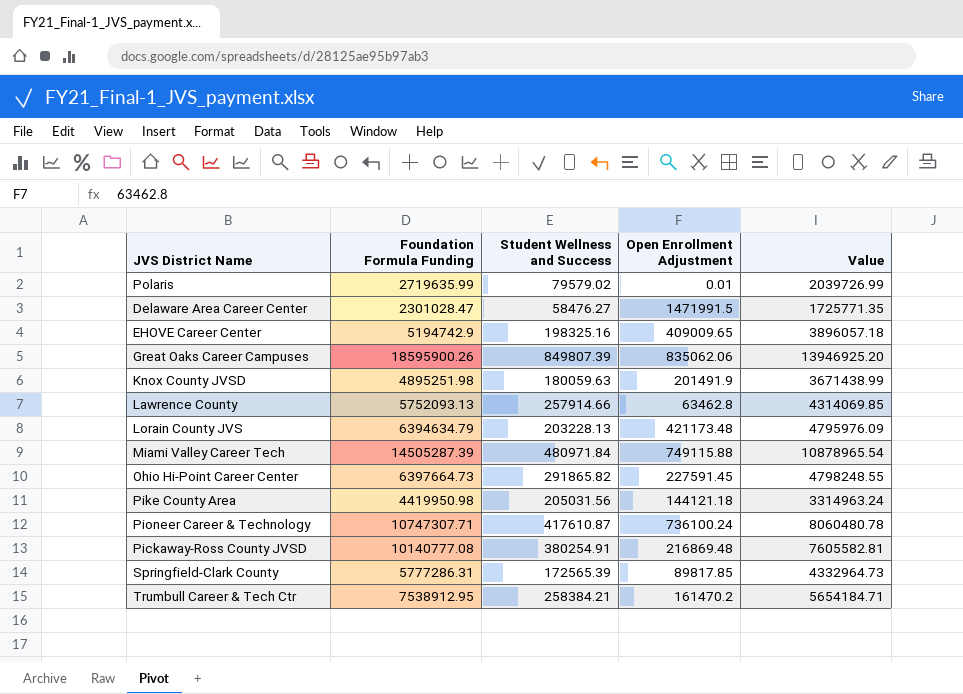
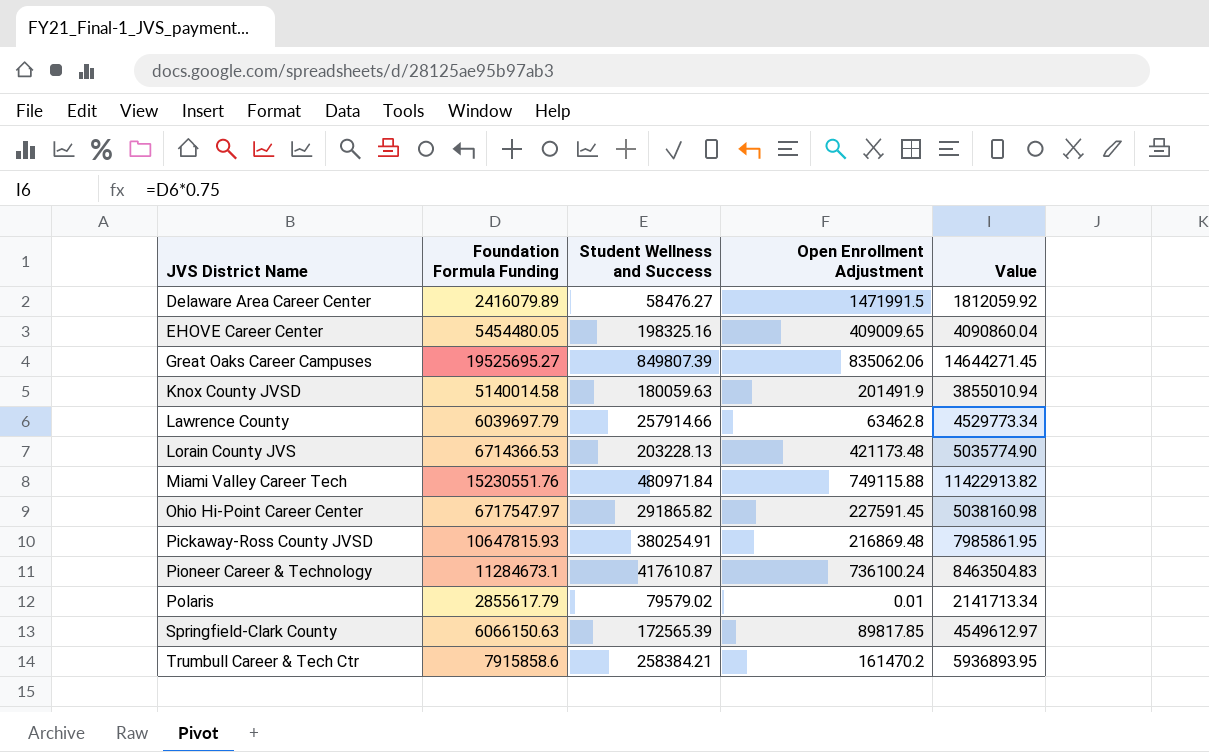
row order: none -> JVS District Name ascending
row Pike County Area: 4419950.98 | 205031.56 | 144121.18 | 3314963.24 -> none
Delaware Area Career Center | Foundation Formula Funding: 2301028.47 -> 2416079.89
Delaware Area Career Center | Value: 1725771.35 -> 1812059.92
EHOVE Career Center | Foundation Formula Funding: 5194742.9 -> 5454480.05
EHOVE Career Center | Value: 3896057.18 -> 4090860.04
Great Oaks Career Campuses | Foundation Formula Funding: 18595900.26 -> 19525695.27
Great Oaks Career Campuses | Value: 13946925.20 -> 14644271.45
Knox County JVSD | Foundation Formula Funding: 4895251.98 -> 5140014.58
Knox County JVSD | Value: 3671438.99 -> 3855010.94
Lawrence County | Foundation Formula Funding: 5752093.13 -> 6039697.79
Lawrence County | Value: 4314069.85 -> 4529773.34
Lorain County JVS | Foundation Formula Funding: 6394634.79 -> 6714366.53
Lorain County JVS | Value: 4795976.09 -> 5035774.90
Miami Valley Career Tech | Foundation Formula Funding: 14505287.39 -> 15230551.76
Miami Valley Career Tech | Value: 10878965.54 -> 11422913.82
Ohio Hi-Point Career Center | Foundation Formula Funding: 6397664.73 -> 6717547.97
Ohio Hi-Point Career Center | Value: 4798248.55 -> 5038160.98
Pickaway-Ross County JVSD | Foundation Formula Funding: 10140777.08 -> 10647815.93
Pickaway-Ross County JVSD | Value: 7605582.81 -> 7985861.95
Pioneer Career & Technology | Foundation Formula Funding: 10747307.71 -> 11284673.1
Pioneer Career & Technology | Value: 8060480.78 -> 8463504.83
Polaris | Foundation Formula Funding: 2719635.99 -> 2855617.79
Polaris | Value: 2039726.99 -> 2141713.34
Springfield-Clark County | Foundation Formula Funding: 5777286.31 -> 6066150.63
Springfield-Clark County | Value: 4332964.73 -> 4549612.97
Trumbull Career & Tech Ctr | Foundation Formula Funding: 7538912.95 -> 7915858.6
Trumbull Career & Tech Ctr | Value: 5654184.71 -> 5936893.95

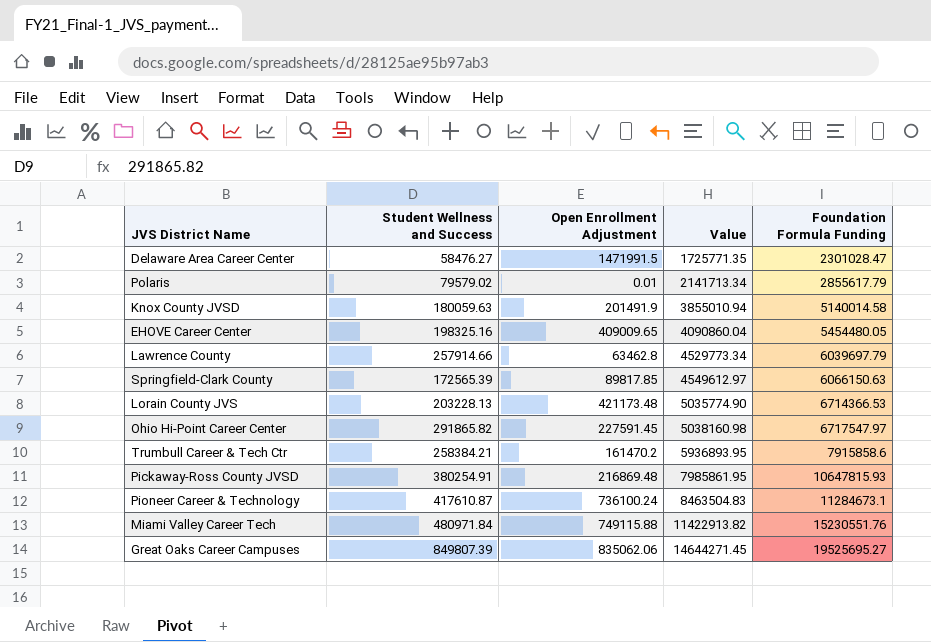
row order: JVS District Name ascending -> Value ascending
column Foundation Formula Funding | position: 2 -> 5
Delaware Area Career Center | Value: 1812059.92 -> 1725771.35
Delaware Area Career Center | Foundation Formula Funding: 2416079.89 -> 2301028.47

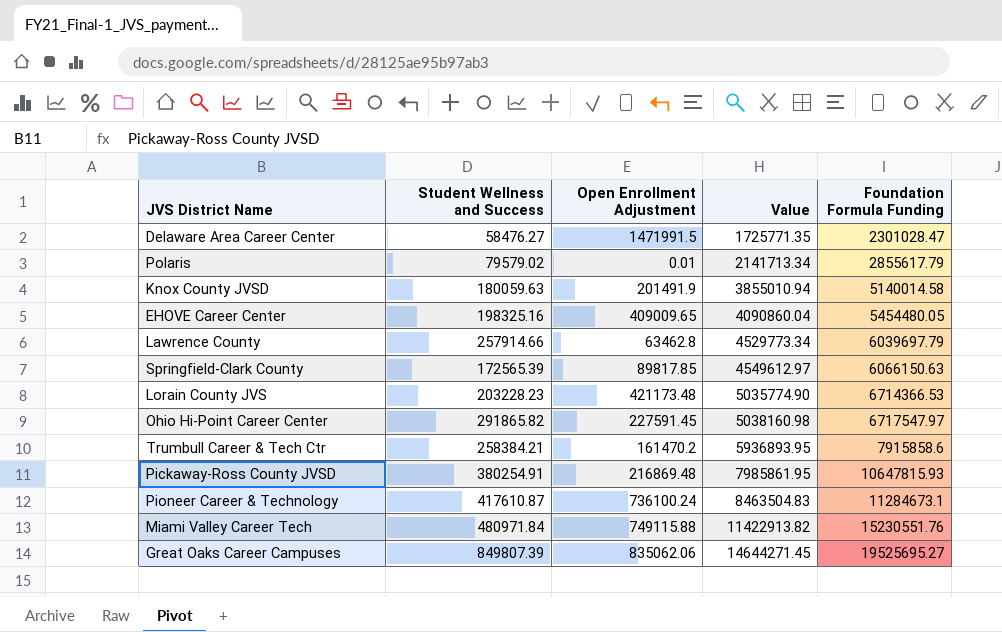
Lorain County JVS | Student Wellness and Success: 203228.13 -> 203228.23

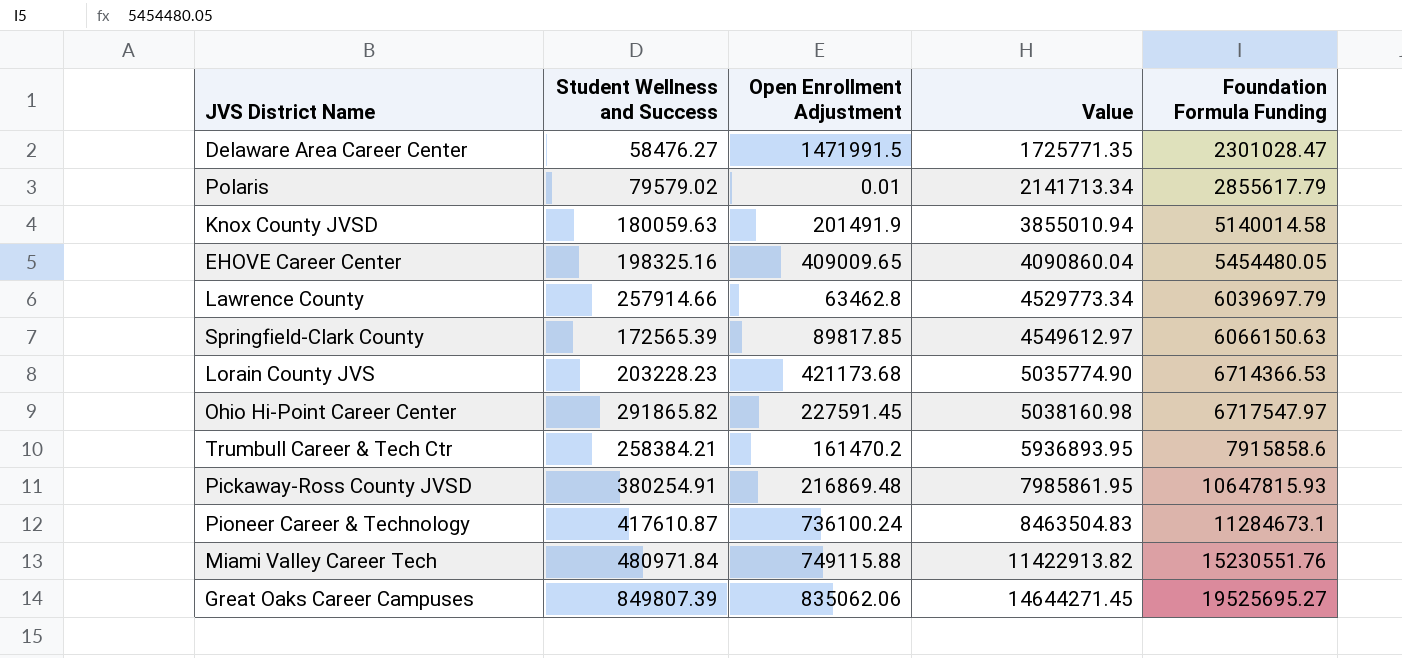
Lorain County JVS | Open Enrollment Adjustment: 421173.48 -> 421173.68

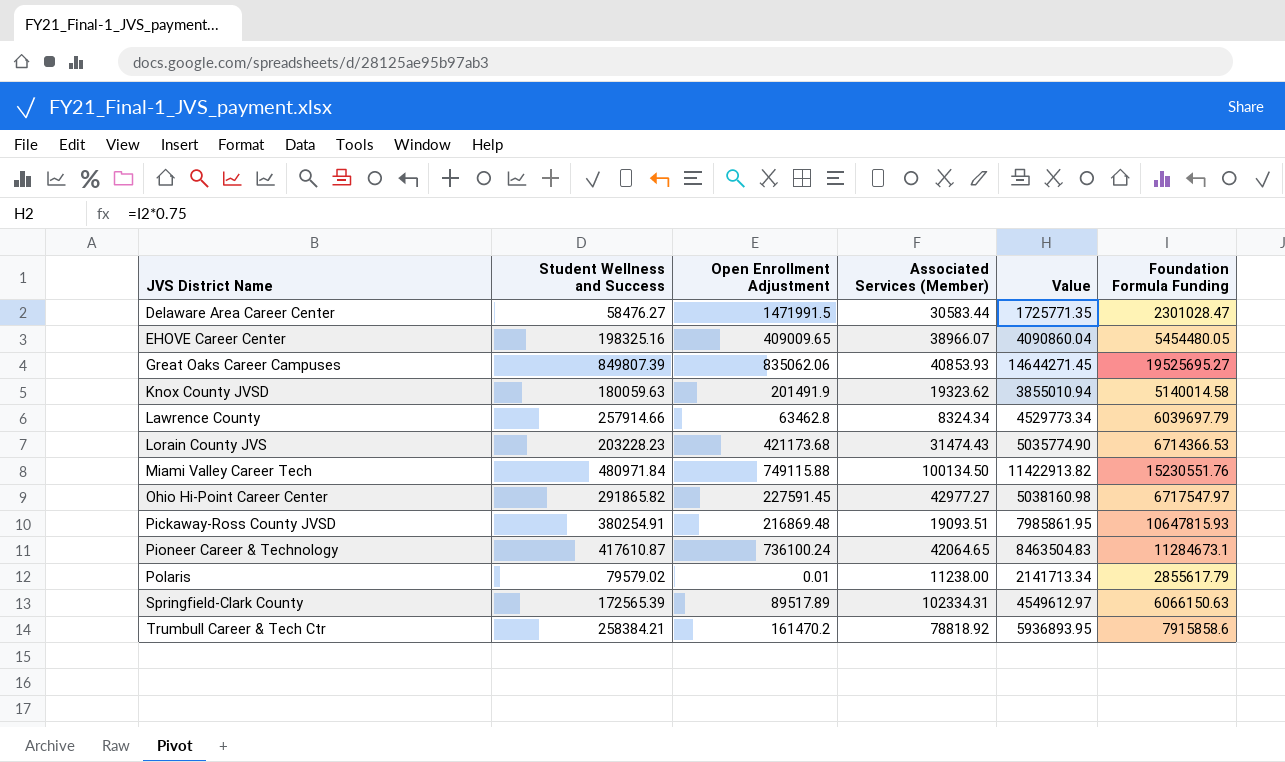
row order: Value ascending -> JVS District Name ascending
column Associated Services (Member) | position: none -> 4
Springfield-Clark County | Open Enrollment Adjustment: 89817.85 -> 89517.89

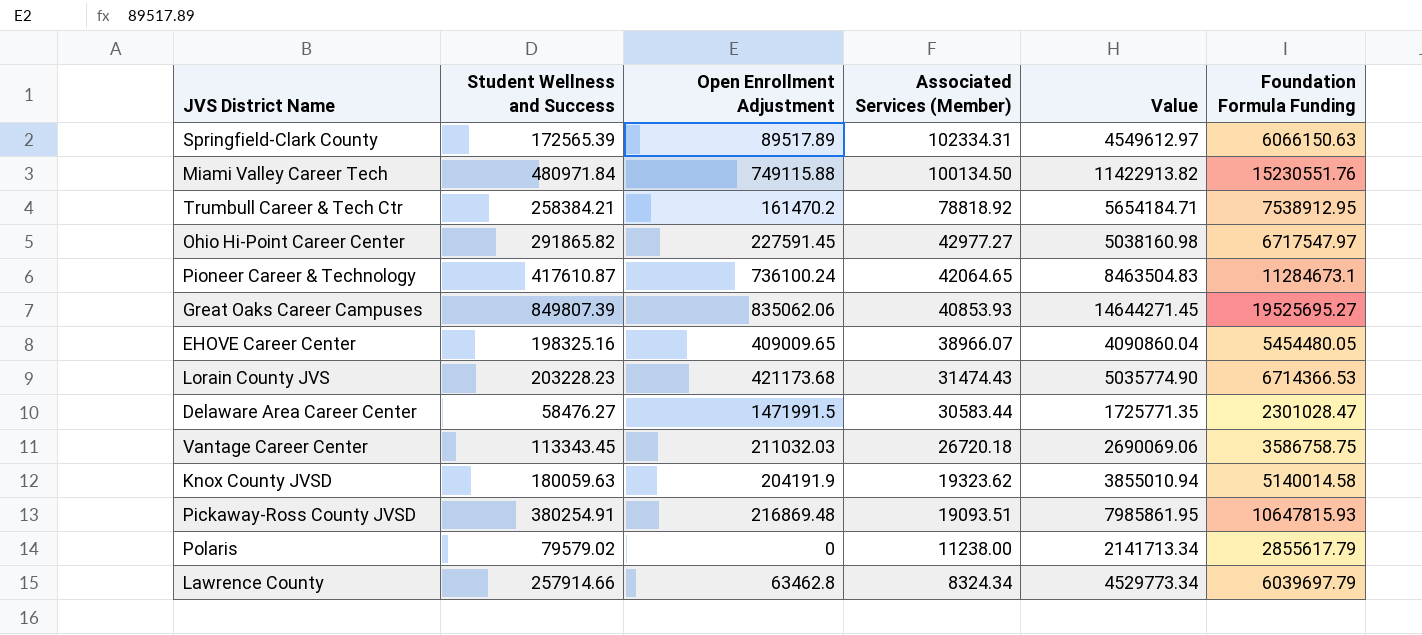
row order: JVS District Name ascending -> Associated Services (Member) descending
Trumbull Career & Tech Ctr | Value: 5936893.95 -> 5654184.71
Trumbull Career & Tech Ctr | Foundation Formula Funding: 7915858.6 -> 7538912.95
row Vantage Career Center: none -> 113343.45 | 211032.03 | 26720.18 | 2690069.06 | 3586758.75
Knox County JVSD | Open Enrollment Adjustment: 201491.9 -> 204191.9
Polaris | Open Enrollment Adjustment: 0.01 -> 0

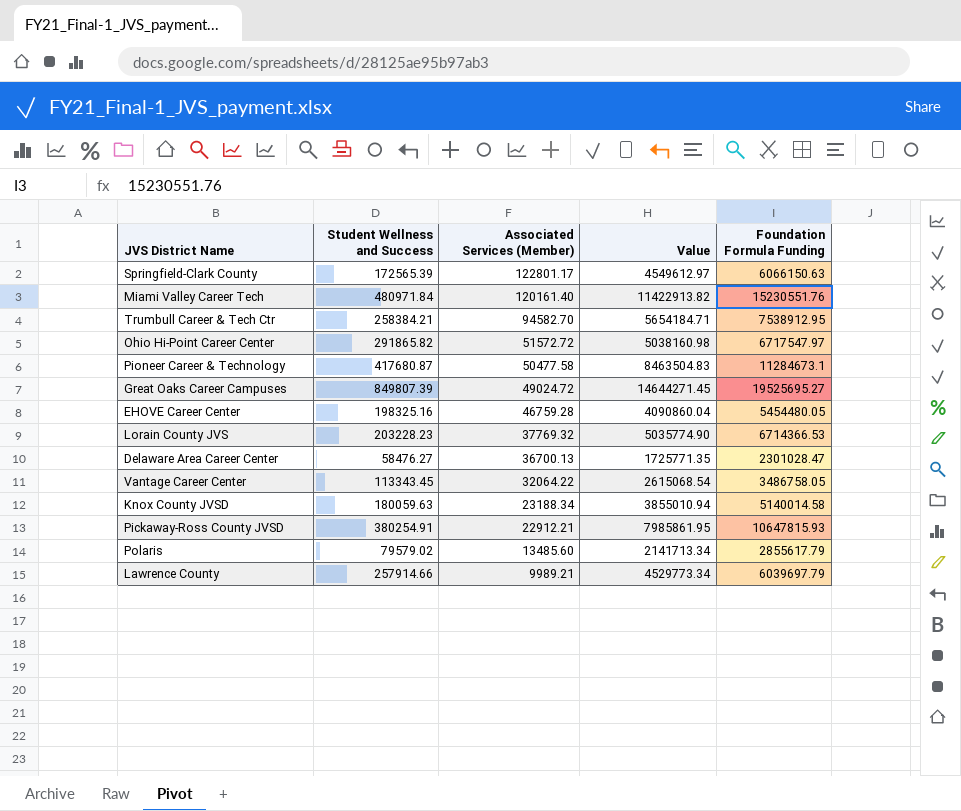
column Open Enrollment Adjustment | position: 3 -> none
Springfield-Clark County | Associated Services (Member): 102334.31 -> 122801.17
Miami Valley Career Tech | Associated Services (Member): 100134.50 -> 120161.40
Trumbull Career & Tech Ctr | Associated Services (Member): 78818.92 -> 94582.70
Ohio Hi-Point Career Center | Associated Services (Member): 42977.27 -> 51572.72
Pioneer Career & Technology | Student Wellness and Success: 417610.87 -> 417680.87
Pioneer Career & Technology | Associated Services (Member): 42064.65 -> 50477.58
Great Oaks Career Campuses | Associated Services (Member): 40853.93 -> 49024.72
EHOVE Career Center | Associated Services (Member): 38966.07 -> 46759.28
Lorain County JVS | Associated Services (Member): 31474.43 -> 37769.32
Delaware Area Career Center | Associated Services (Member): 30583.44 -> 36700.13
Vantage Career Center | Associated Services (Member): 26720.18 -> 32064.22
Vantage Career Center | Value: 2690069.06 -> 2615068.54
Vantage Career Center | Foundation Formula Funding: 3586758.75 -> 3486758.05
Knox County JVSD | Associated Services (Member): 19323.62 -> 23188.34
Pickaway-Ross County JVSD | Associated Services (Member): 19093.51 -> 22912.21
Polaris | Associated Services (Member): 11238.00 -> 13485.60
Lawrence County | Associated Services (Member): 8324.34 -> 9989.21

